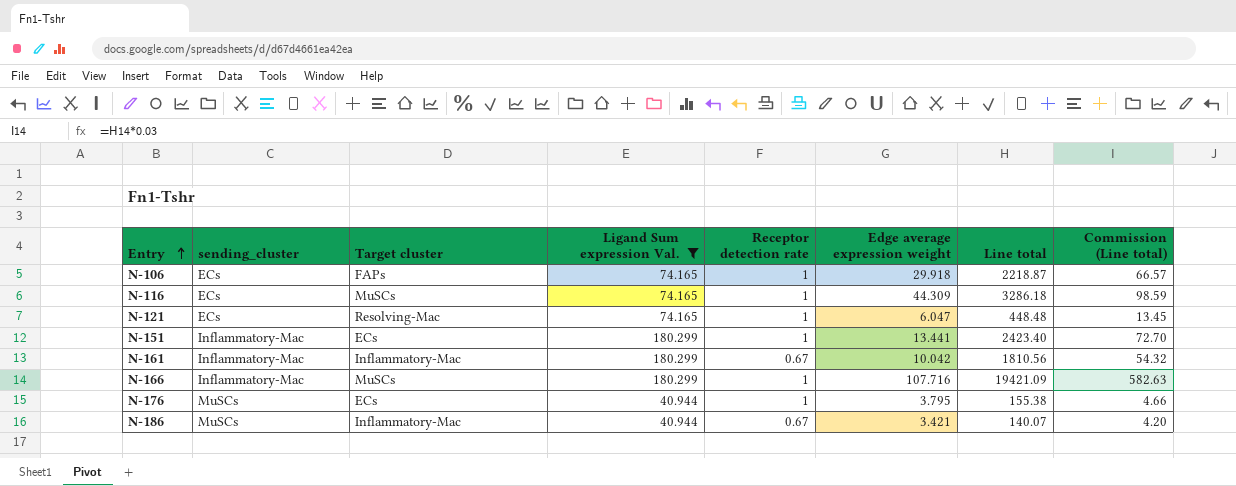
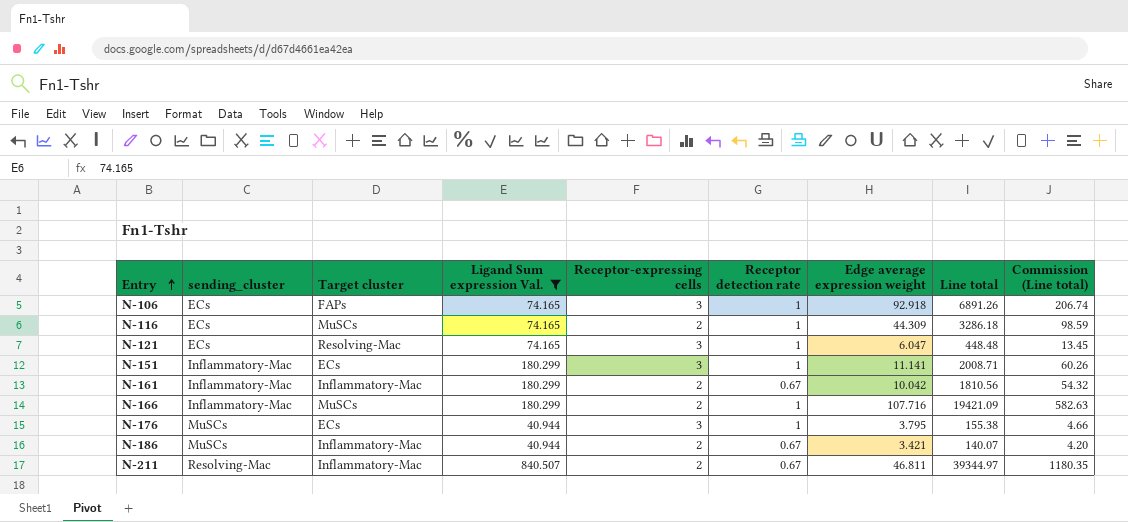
column Receptor-expressing cells | position: none -> 5
N-106 | Edge average expression weight: 29.918 -> 92.918
N-106 | Line total: 2218.87 -> 6891.26
N-106 | Commission (Line total): 66.57 -> 206.74
N-151 | Edge average expression weight: 13.441 -> 11.141
N-151 | Line total: 2423.40 -> 2008.71
N-151 | Commission (Line total): 72.70 -> 60.26
row N-211: none -> Resolving-Mac | Inflammatory-Mac | 840.507 | 2 | 0.67 | 46.811 | 39344.97 | 1180.35

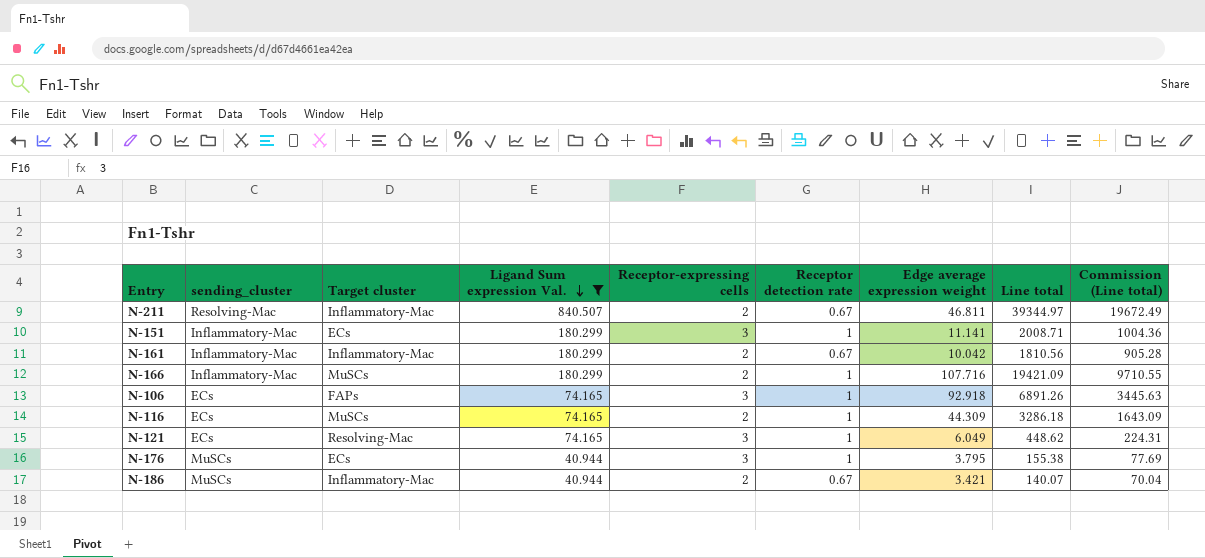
row order: Entry ascending -> Ligand Sum expression Val. descending
column Commission (Line total) | formula: [Line total] * 0.03 -> [Line total] * 0.5
N-121 | Edge average expression weight: 6.047 -> 6.049
N-121 | Line total: 448.48 -> 448.62

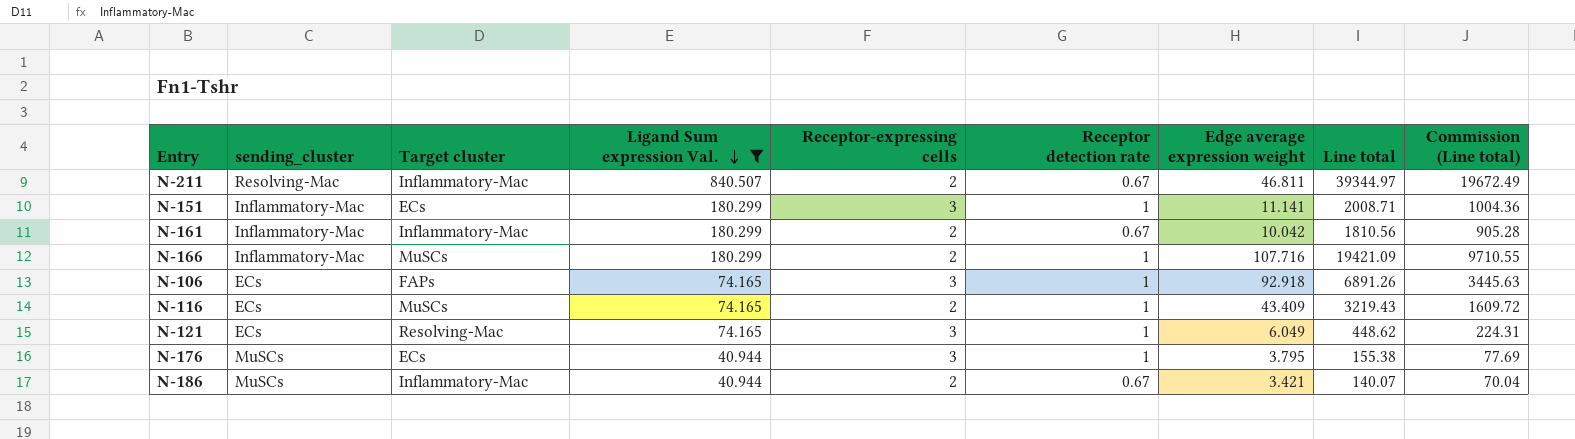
N-116 | Edge average expression weight: 44.309 -> 43.409
N-116 | Line total: 3286.18 -> 3219.43
N-116 | Commission (Line total): 1643.09 -> 1609.72

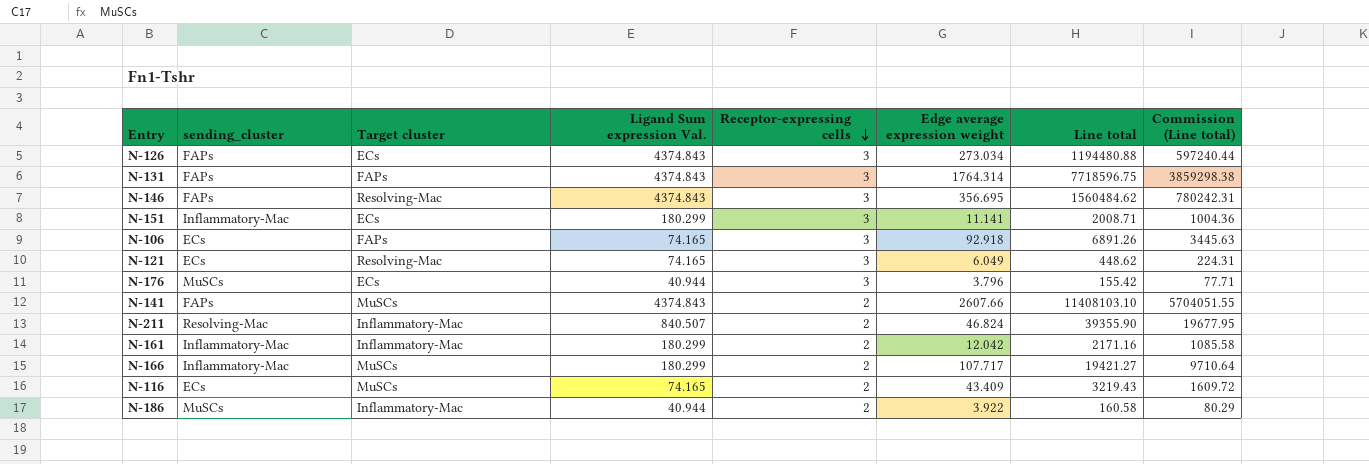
filter: Ligand Sum expression Val. != 4374.843 -> none
row order: Ligand Sum expression Val. descending -> Receptor-expressing cells descending
column Receptor detection rate | position: 6 -> none
N-176 | Edge average expression weight: 3.795 -> 3.796
N-176 | Line total: 155.38 -> 155.42
N-176 | Commission (Line total): 77.69 -> 77.71
N-211 | Edge average expression weight: 46.811 -> 46.824
N-211 | Line total: 39344.97 -> 39355.90
N-211 | Commission (Line total): 19672.49 -> 19677.95
N-161 | Edge average expression weight: 10.042 -> 12.042
N-161 | Line total: 1810.56 -> 2171.16
N-161 | Commission (Line total): 905.28 -> 1085.58
N-166 | Edge average expression weight: 107.716 -> 107.717
N-166 | Line total: 19421.09 -> 19421.27
N-166 | Commission (Line total): 9710.55 -> 9710.64
N-186 | Edge average expression weight: 3.421 -> 3.922
N-186 | Line total: 140.07 -> 160.58
N-186 | Commission (Line total): 70.04 -> 80.29

